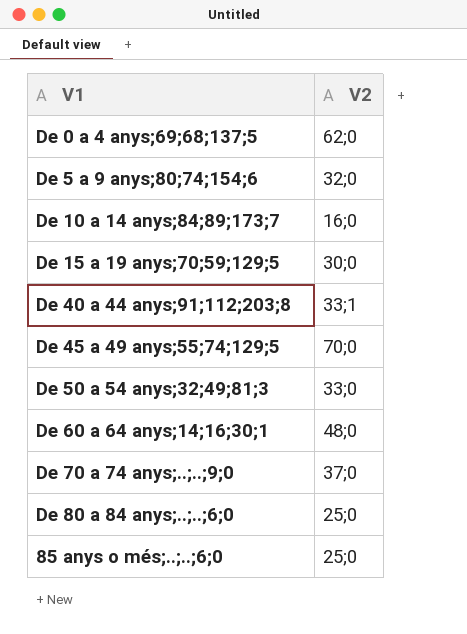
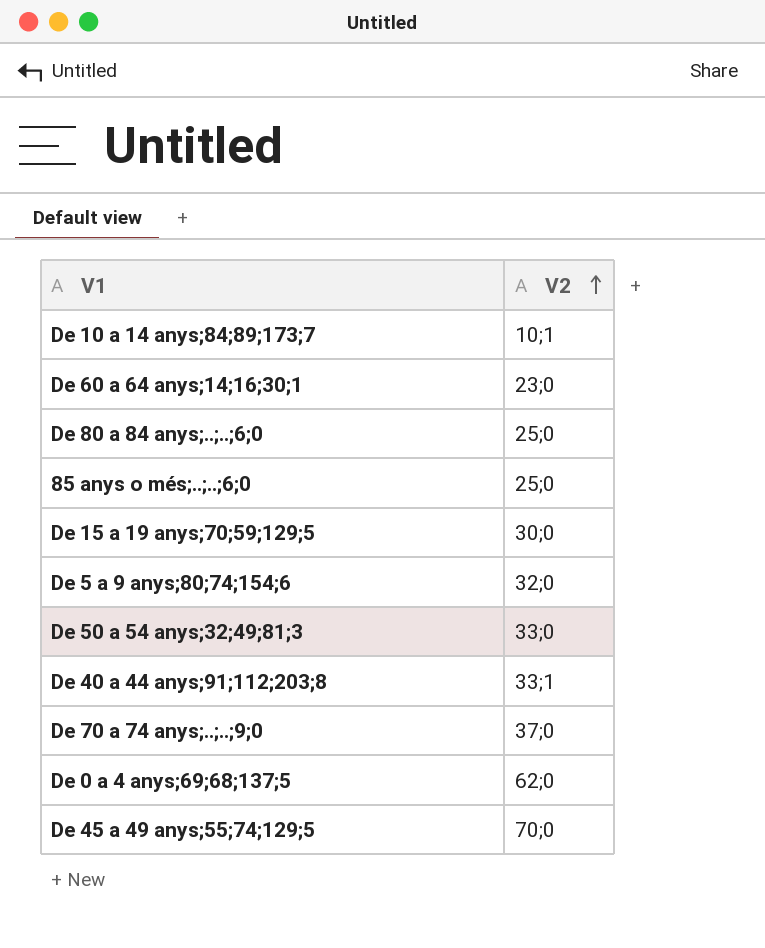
row order: none -> V2 ascending
De 10 a 14 anys;84;89;173;7 | V2: 16;0 -> 10;1
De 60 a 64 anys;14;16;30;1 | V2: 48;0 -> 23;0

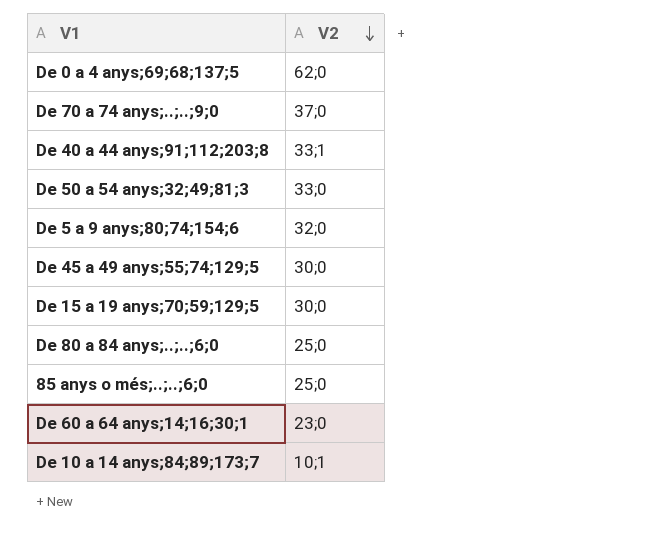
row order: V2 ascending -> V2 descending
De 45 a 49 anys;55;74;129;5 | V2: 70;0 -> 30;0

